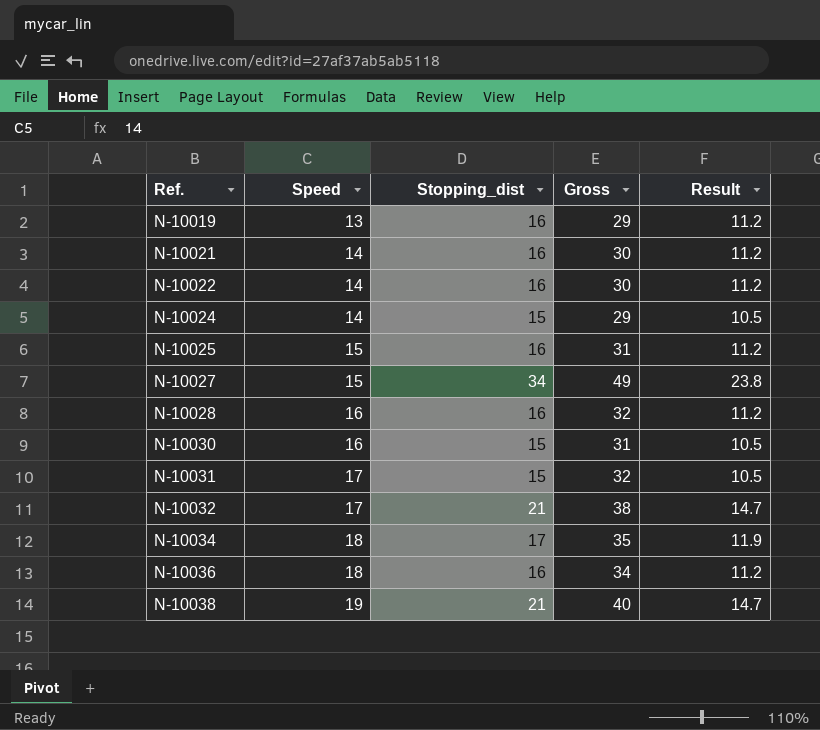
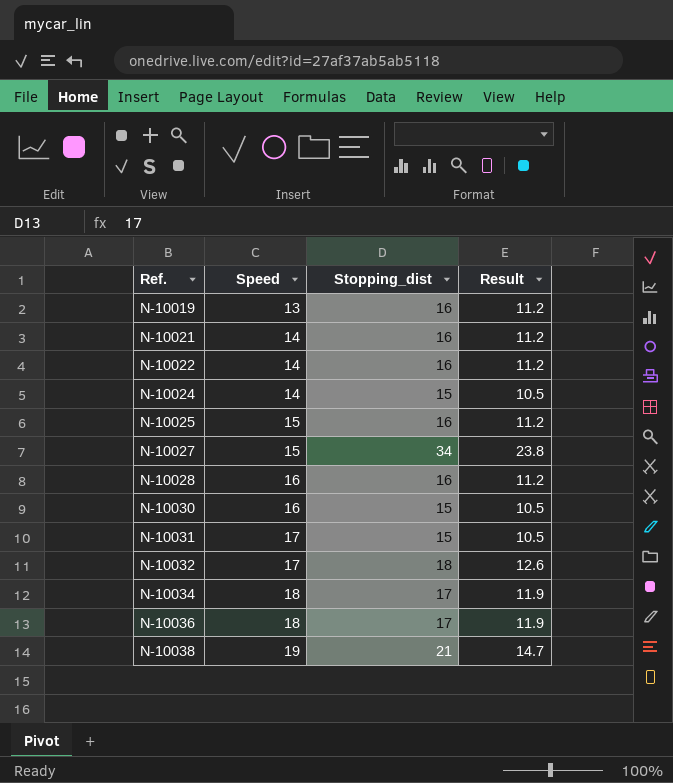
column Gross | formula: [Speed] + [Stopping_dist] -> none
N-10032 | Stopping_dist: 21 -> 18
N-10032 | Result: 14.7 -> 12.6
N-10036 | Stopping_dist: 16 -> 17
N-10036 | Result: 11.2 -> 11.9

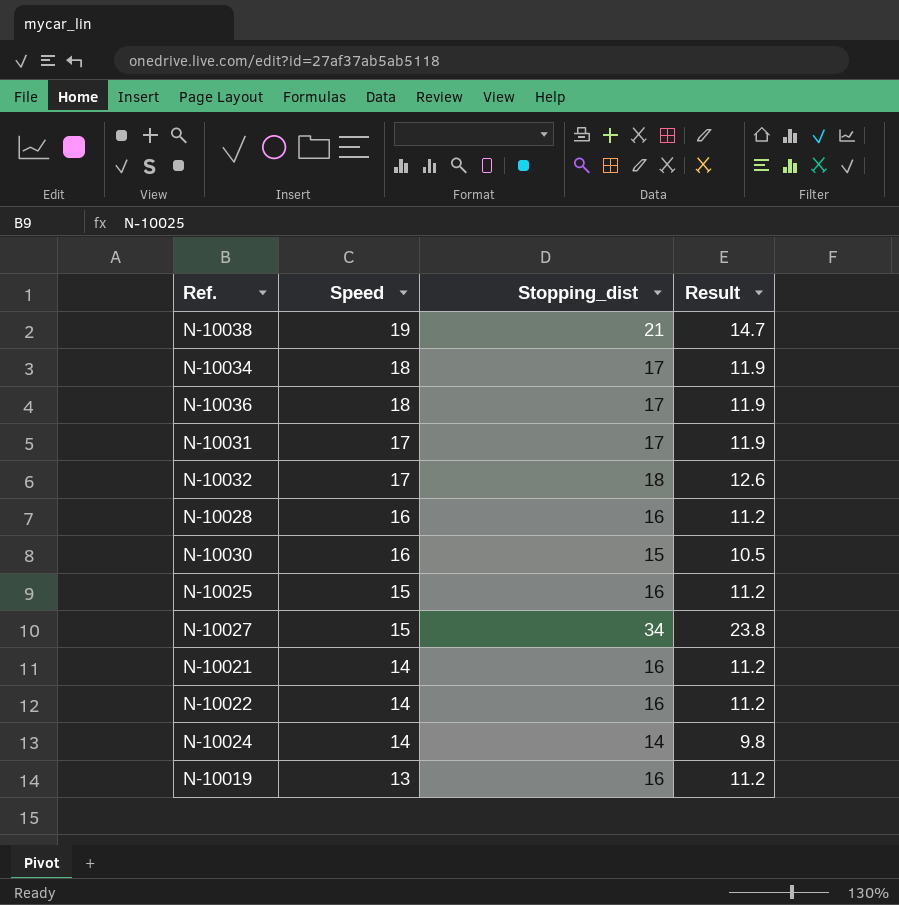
row order: Ref. ascending -> Speed descending
N-10031 | Stopping_dist: 15 -> 17
N-10031 | Result: 10.5 -> 11.9
N-10024 | Stopping_dist: 15 -> 14
N-10024 | Result: 10.5 -> 9.8

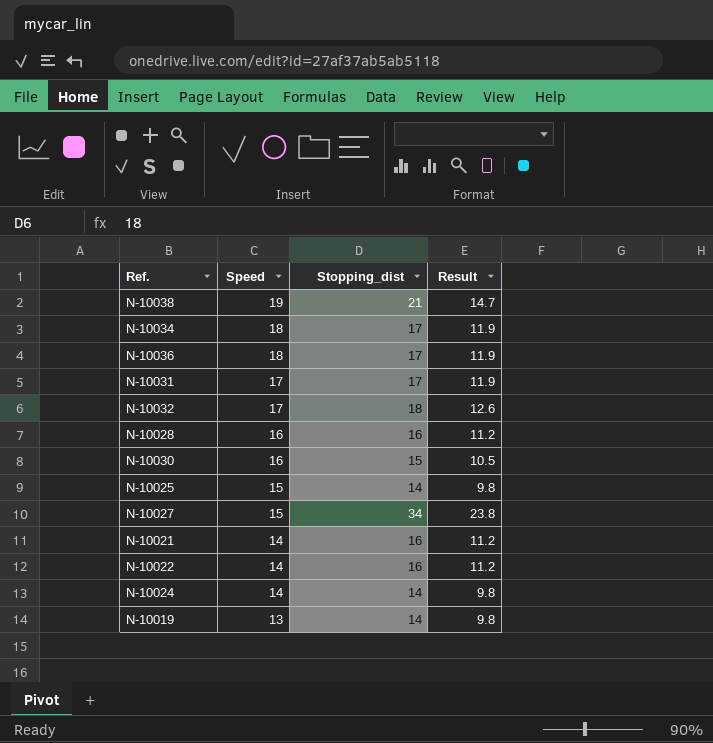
N-10025 | Stopping_dist: 16 -> 14
N-10025 | Result: 11.2 -> 9.8
N-10019 | Stopping_dist: 16 -> 14
N-10019 | Result: 11.2 -> 9.8

